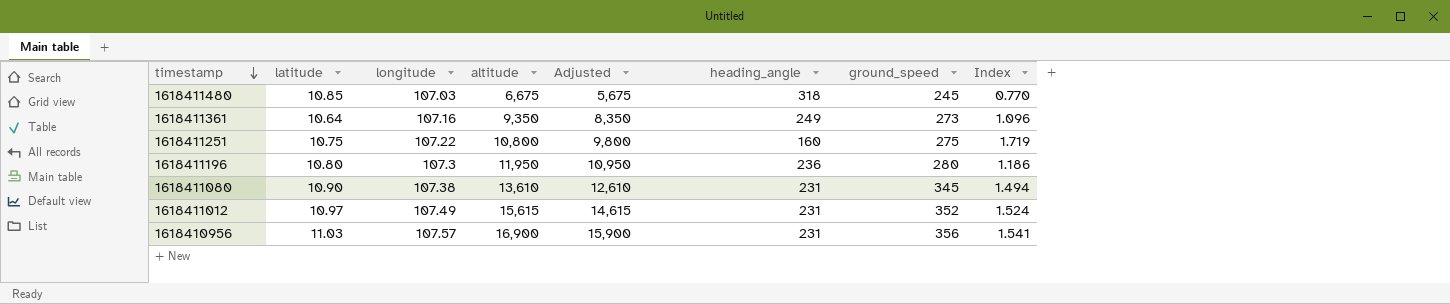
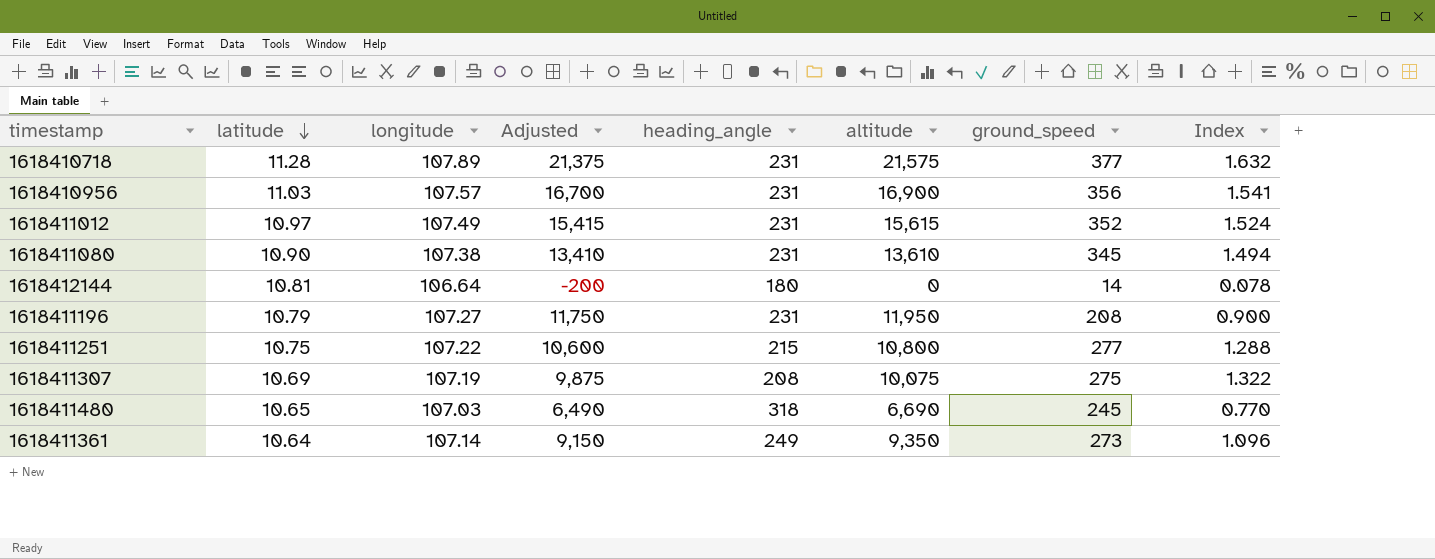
row order: timestamp descending -> latitude descending
column Adjusted | formula: [altitude] - 1000 -> [altitude] - 200
column altitude | position: 4 -> 6
row 1618410718: none -> 11.28 | 107.89 | 21,375 | 231 | 21,575 | 377 | 1.632
row 1618412144: none -> 10.81 | 106.64 | -200 | 180 | 0 | 14 | 0.078
1618411196 | latitude: 10.80 -> 10.79
1618411196 | longitude: 107.3 -> 107.27
1618411196 | heading_angle: 236 -> 231
1618411196 | ground_speed: 280 -> 208
1618411196 | Index: 1.186 -> 0.900
1618411251 | heading_angle: 160 -> 215
1618411251 | ground_speed: 275 -> 277
1618411251 | Index: 1.719 -> 1.288
row 1618411307: none -> 10.69 | 107.19 | 9,875 | 208 | 10,075 | 275 | 1.322
1618411480 | latitude: 10.85 -> 10.65
1618411480 | altitude: 6,675 -> 6,690
1618411361 | longitude: 107.16 -> 107.14

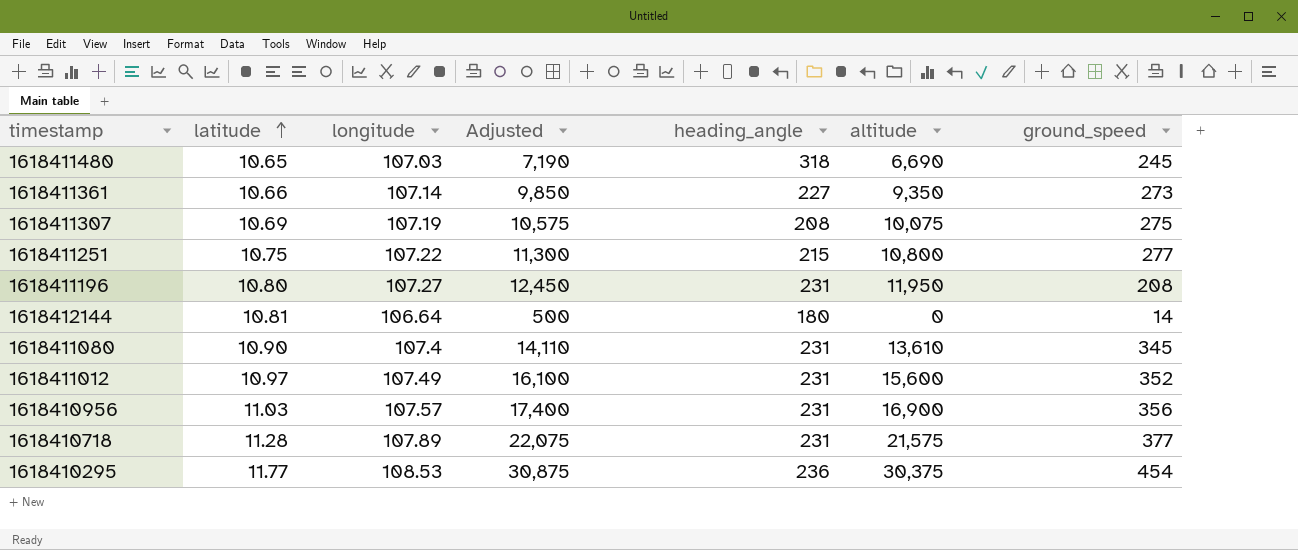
row order: latitude descending -> latitude ascending
column Index | formula: [ground_speed] / [heading_angle] -> none
column Adjusted | formula: [altitude] - 200 -> [altitude] + 500
1618411361 | latitude: 10.64 -> 10.66
1618411361 | heading_angle: 249 -> 227
1618411196 | latitude: 10.79 -> 10.80
1618411080 | longitude: 107.38 -> 107.4
1618411012 | altitude: 15,615 -> 15,600
row 1618410295: none -> 11.77 | 108.53 | 30,875 | 236 | 30,375 | 454

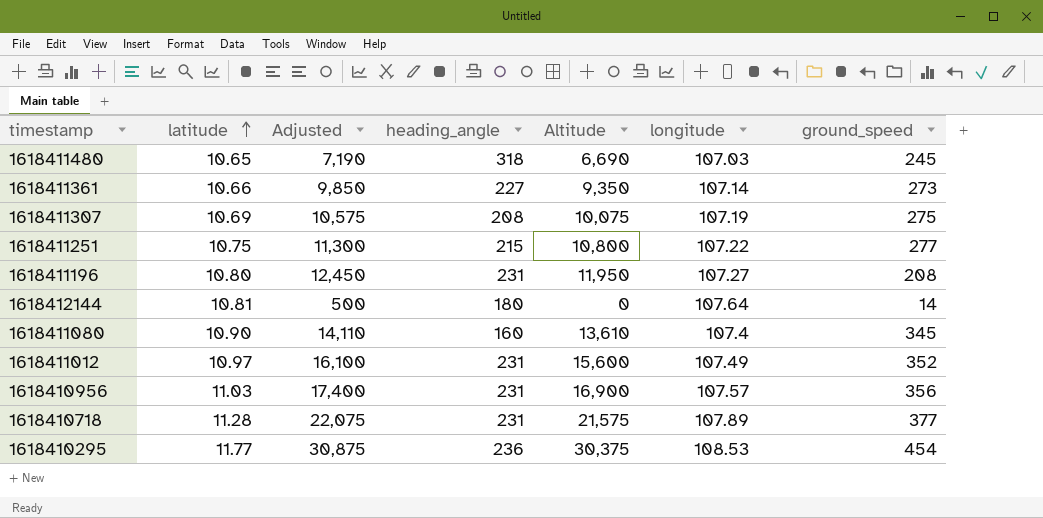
column name: altitude -> Altitude
column longitude | position: 3 -> 6
1618412144 | longitude: 106.64 -> 107.64
1618411080 | heading_angle: 231 -> 160

